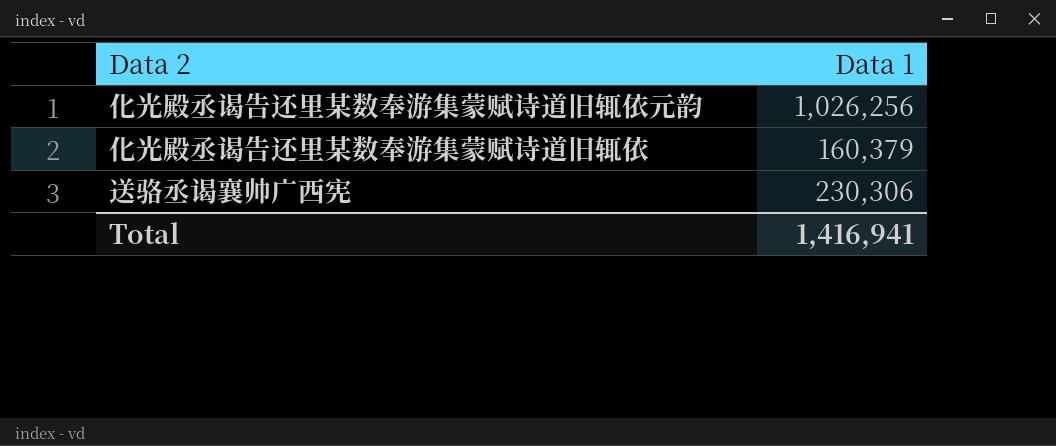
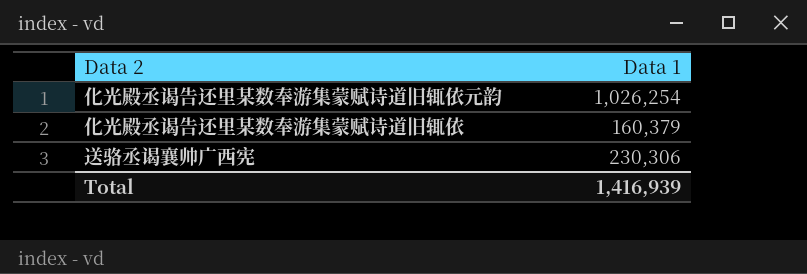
化光殿丞谒告还里某数奉游集蒙赋诗道旧辄依元韵 | Data 1: 1,026,256 -> 1,026,254
Total | Data 1: 1,416,941 -> 1,416,939

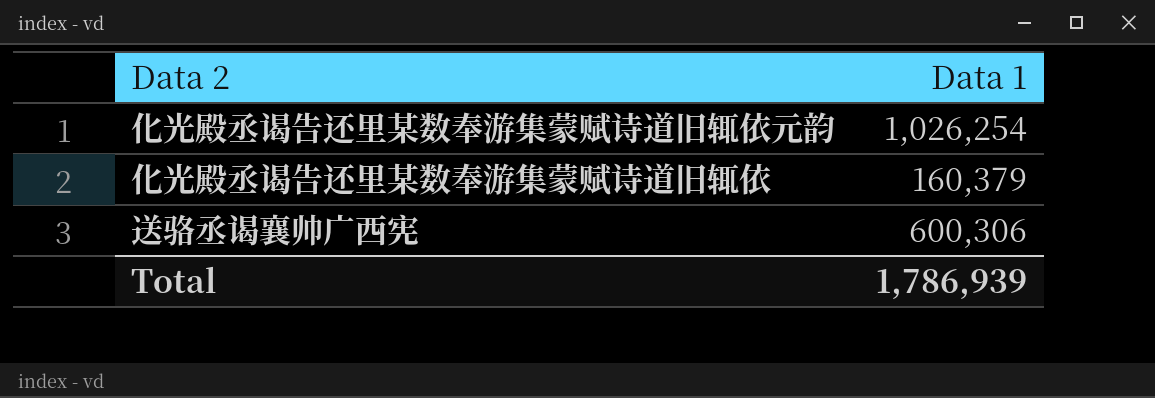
送骆丞谒襄帅广西宪 | Data 1: 230,306 -> 600,306
Total | Data 1: 1,416,939 -> 1,786,939

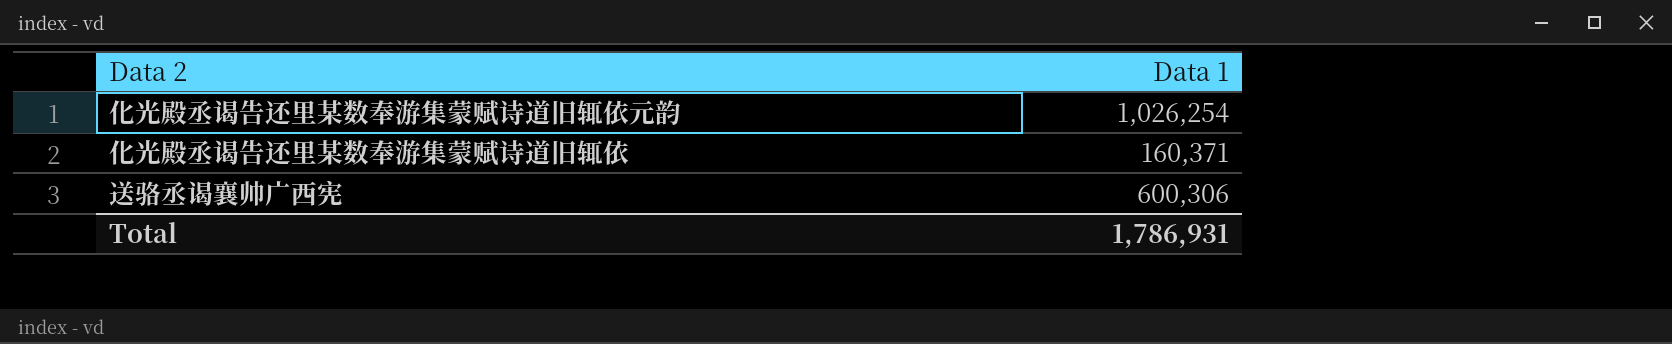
化光殿丞谒告还里某数奉游集蒙赋诗道旧辄依 | Data 1: 160,379 -> 160,371
Total | Data 1: 1,786,939 -> 1,786,931

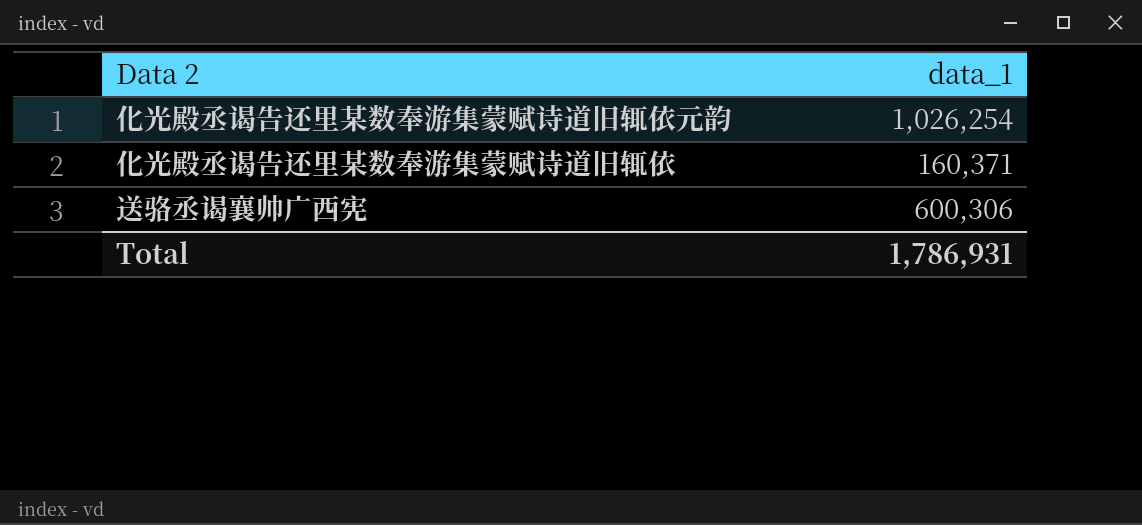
column name: Data 1 -> data_1

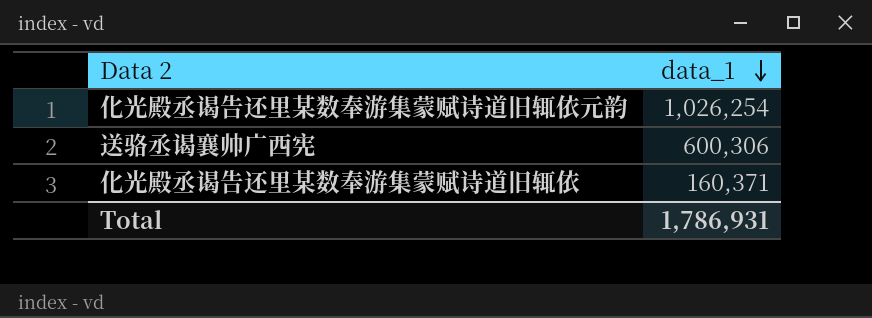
row order: none -> data_1 descending

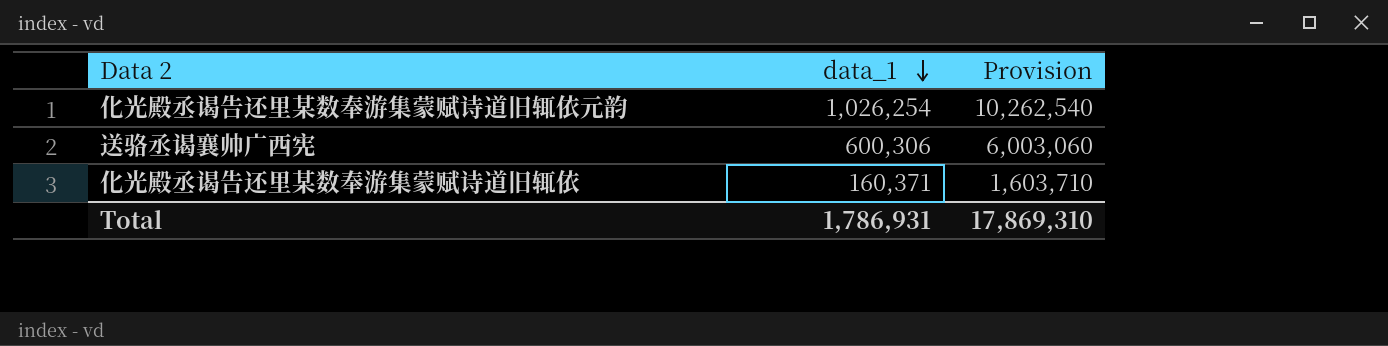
column Provision | formula: none -> [data_1] * 10

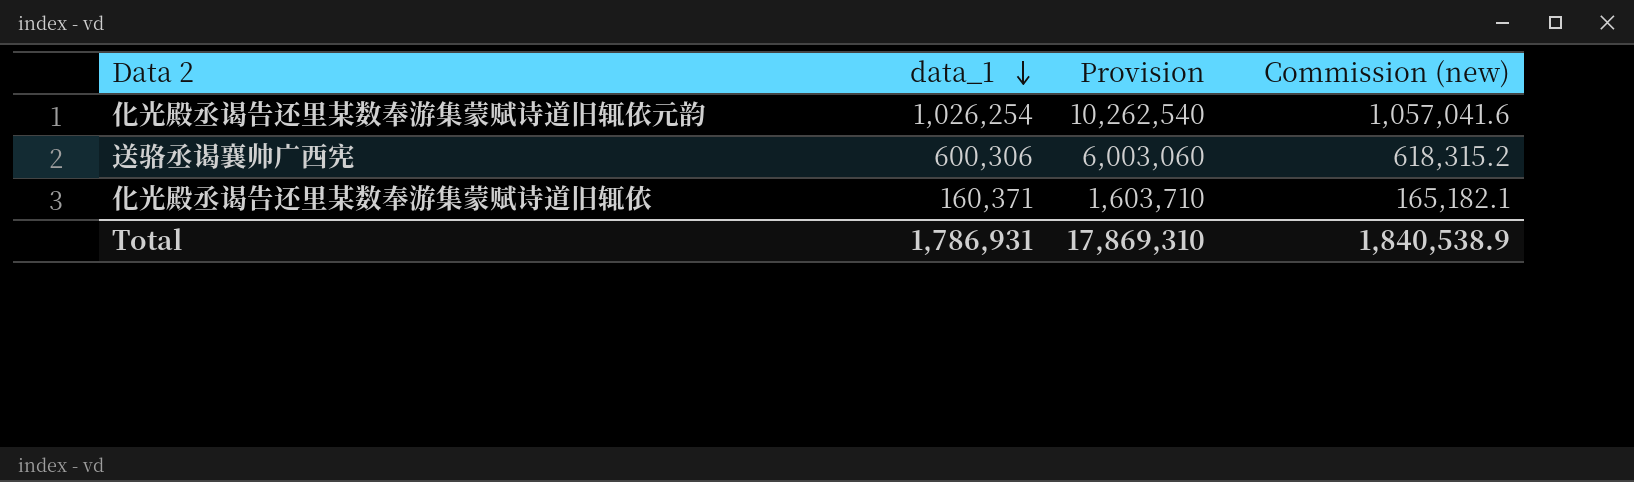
column Commission (new) | formula: none -> [data_1] * 1.03

